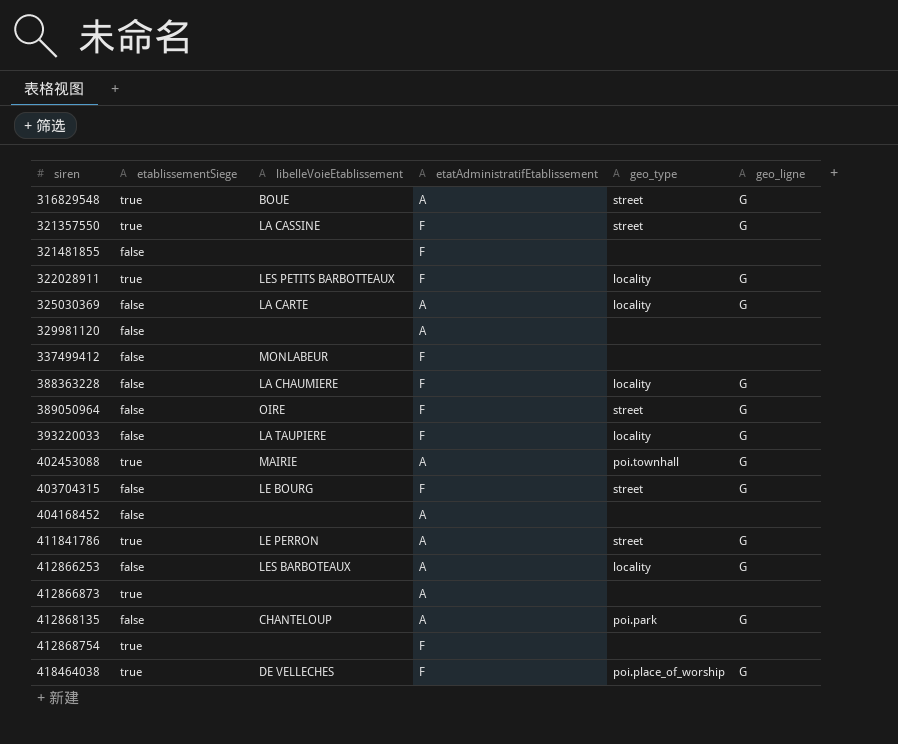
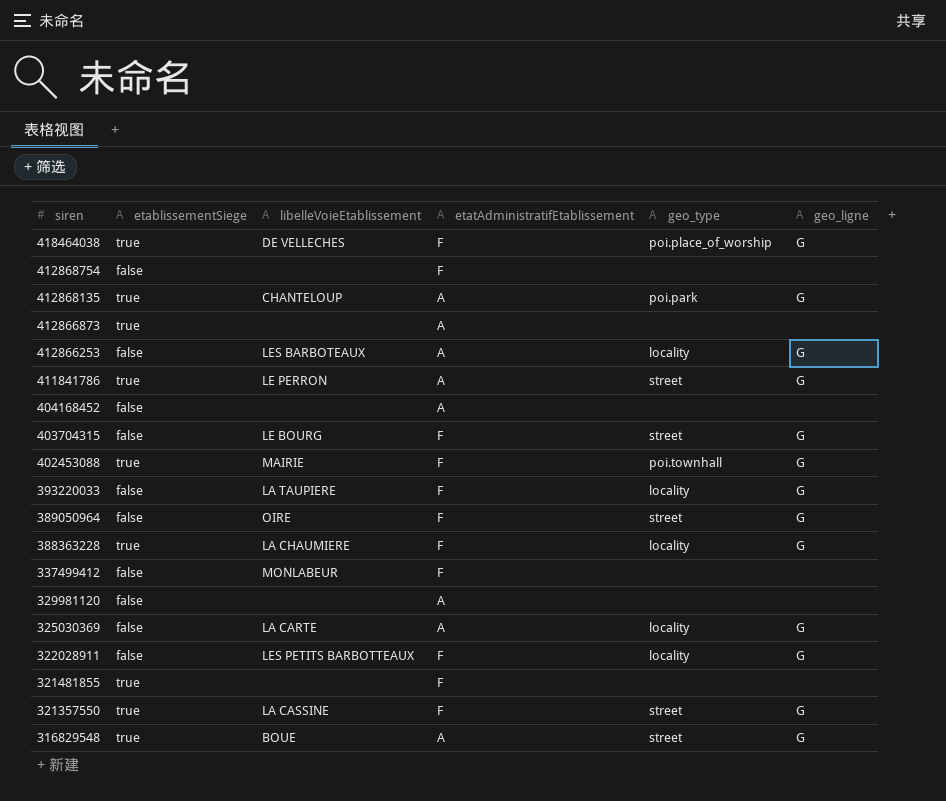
row order: siren ascending -> siren descending
412868754 | etablissementSiege: true -> false
412868135 | etablissementSiege: false -> true
402453088 | etatAdministratifEtablissement: A -> F
388363228 | etablissementSiege: false -> true
322028911 | etablissementSiege: true -> false
321481855 | etablissementSiege: false -> true

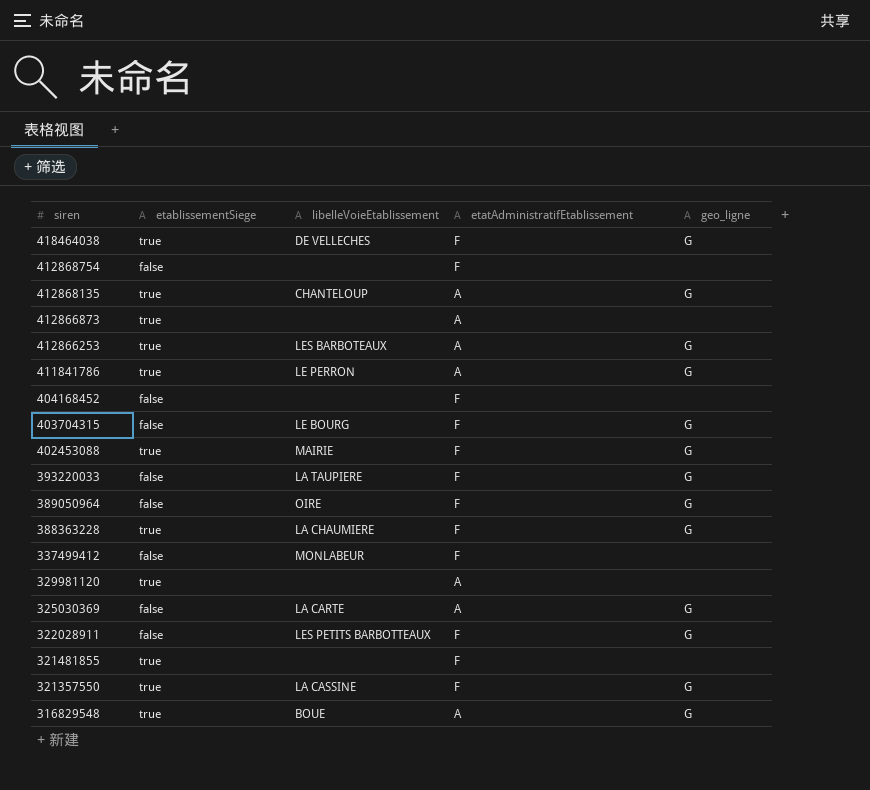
column geo_type | position: 5 -> none
412866253 | etablissementSiege: false -> true
404168452 | etatAdministratifEtablissement: A -> F
329981120 | etablissementSiege: false -> true

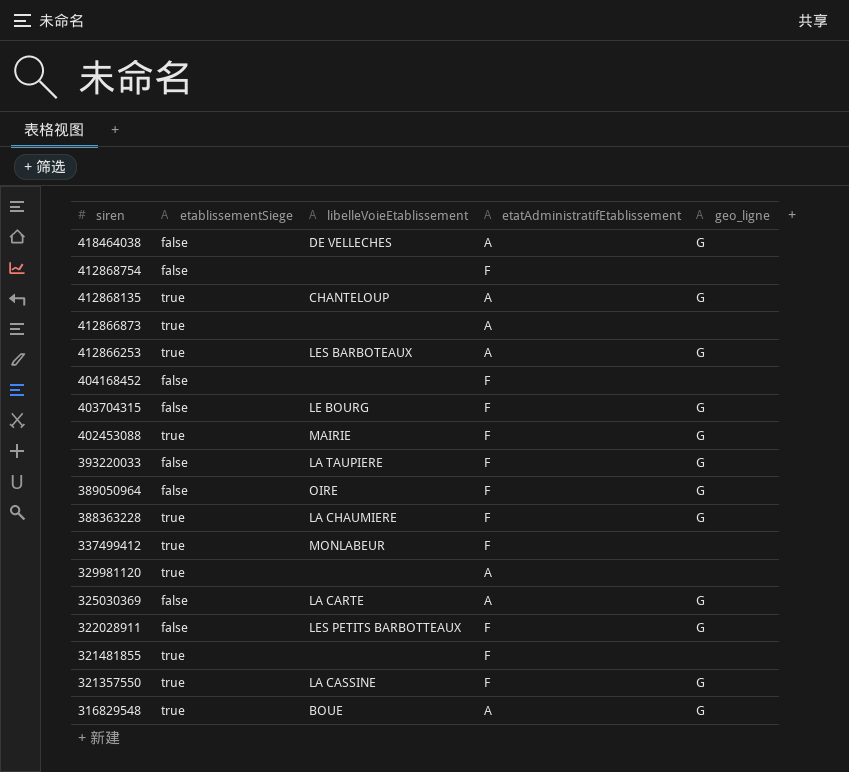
row 411841786: true | LE PERRON | A | G -> none
418464038 | etablissementSiege: true -> false
418464038 | etatAdministratifEtablissement: F -> A
337499412 | etablissementSiege: false -> true

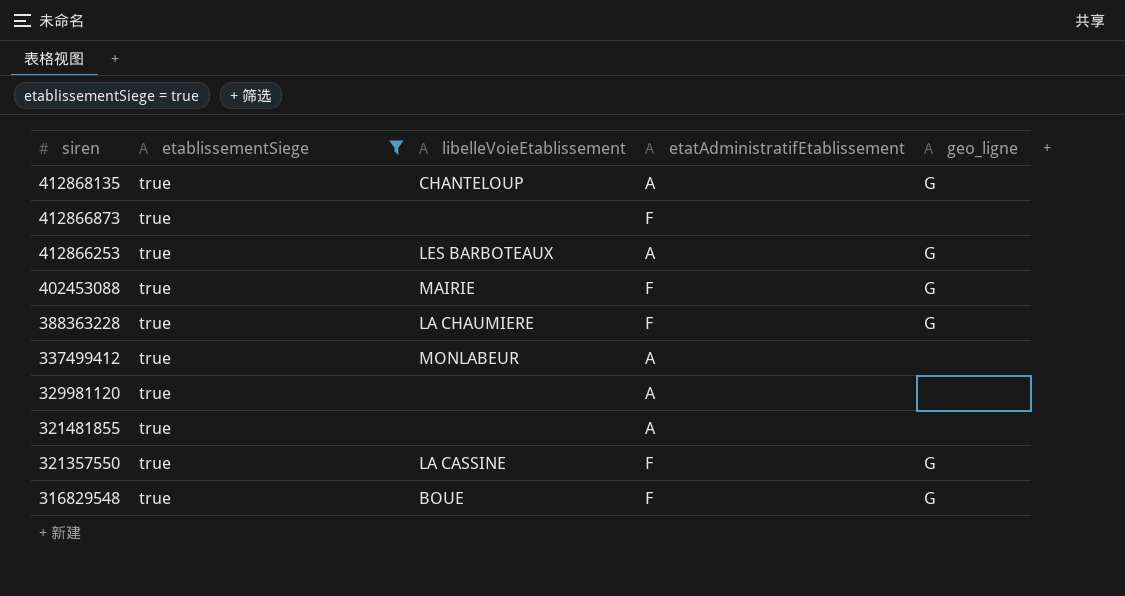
filter: none -> etablissementSiege = true
412866873 | etatAdministratifEtablissement: A -> F
337499412 | etatAdministratifEtablissement: F -> A
321481855 | etatAdministratifEtablissement: F -> A
316829548 | etatAdministratifEtablissement: A -> F

